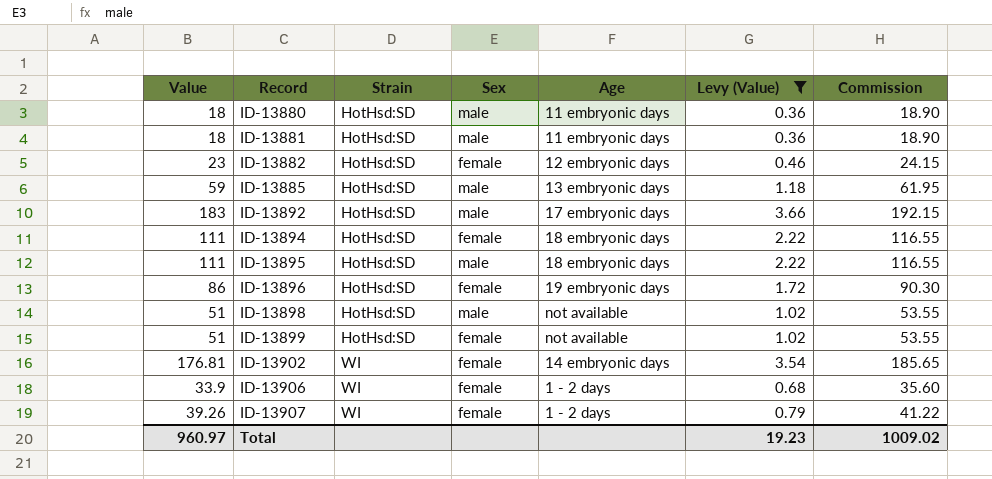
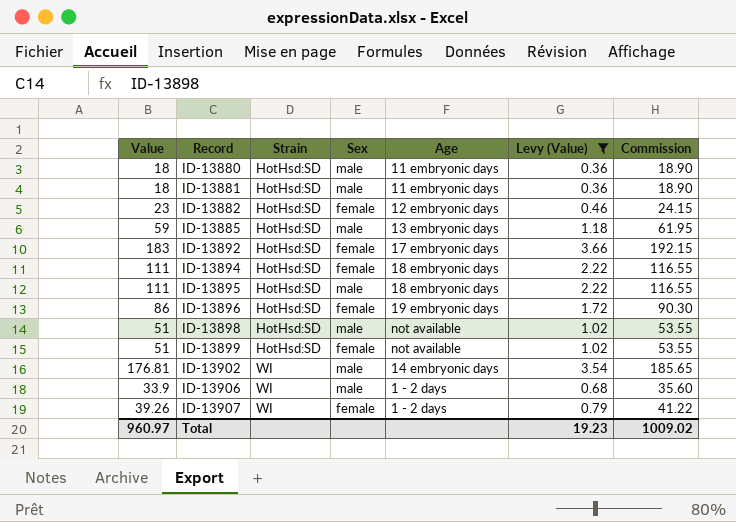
ID-13892 | Sex: male -> female
ID-13902 | Sex: female -> male
ID-13906 | Sex: female -> male

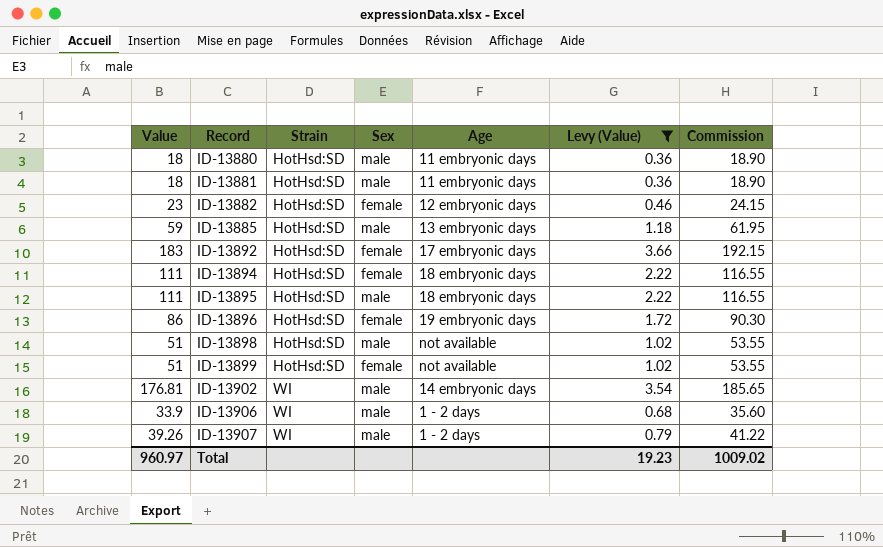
ID-13907 | Sex: female -> male

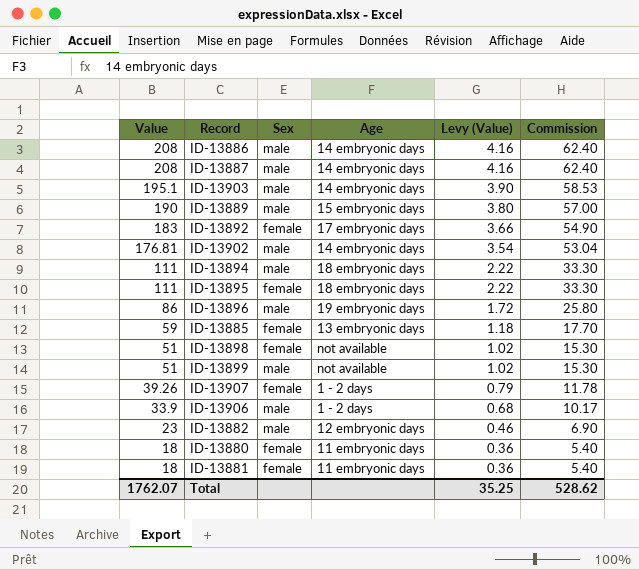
filter: Levy (Value) <= 3.66 -> none
row order: Record ascending -> Value descending
column Strain | position: 3 -> none
column Commission | formula: [Value] * 1.05 -> [Value] * 0.3
ID-13894 | Sex: female -> male
ID-13895 | Sex: male -> female
ID-13896 | Sex: female -> male
ID-13885 | Sex: male -> female
ID-13898 | Sex: male -> female
ID-13899 | Sex: female -> male
ID-13907 | Sex: male -> female
ID-13882 | Sex: female -> male
ID-13880 | Sex: male -> female
ID-13881 | Sex: male -> female
Total | Value: 960.97 -> 1762.07
Total | Levy (Value): 19.23 -> 35.25
Total | Commission: 1009.02 -> 528.62

